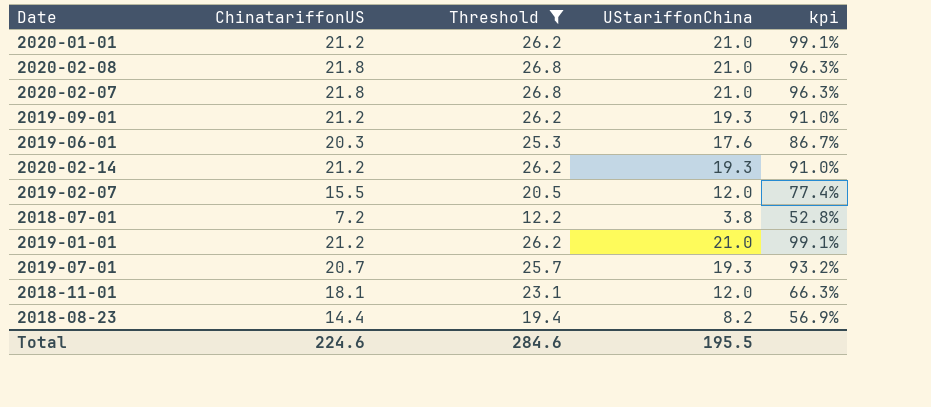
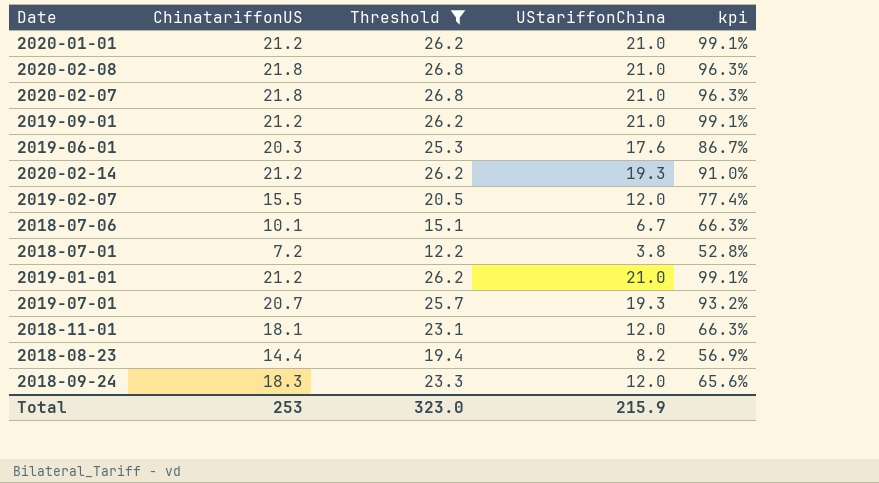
2019-09-01 | UStariffonChina: 19.3 -> 21.0
2019-09-01 | kpi: 91.0% -> 99.1%
row 2018-07-06: none -> 10.1 | 15.1 | 6.7 | 66.3%
row 2018-09-24: none -> 18.3 | 23.3 | 12.0 | 65.6%
Total | ChinatariffonUS: 224.6 -> 253
Total | Threshold: 284.6 -> 323.0
Total | UStariffonChina: 195.5 -> 215.9

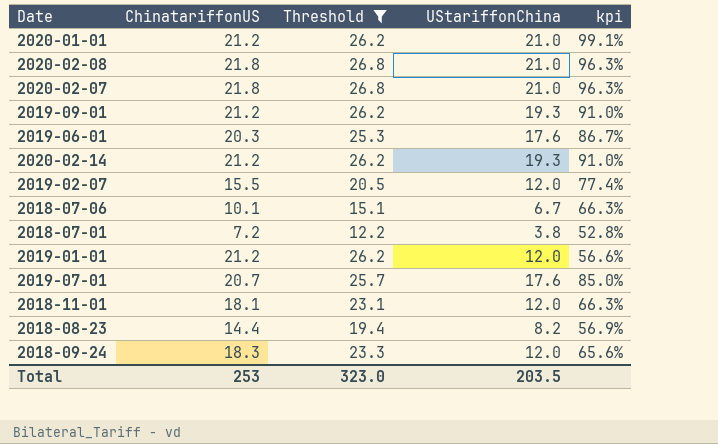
2019-09-01 | UStariffonChina: 21.0 -> 19.3
2019-09-01 | kpi: 99.1% -> 91.0%
2019-01-01 | UStariffonChina: 21.0 -> 12.0
2019-01-01 | kpi: 99.1% -> 56.6%
2019-07-01 | UStariffonChina: 19.3 -> 17.6
2019-07-01 | kpi: 93.2% -> 85.0%
Total | UStariffonChina: 215.9 -> 203.5

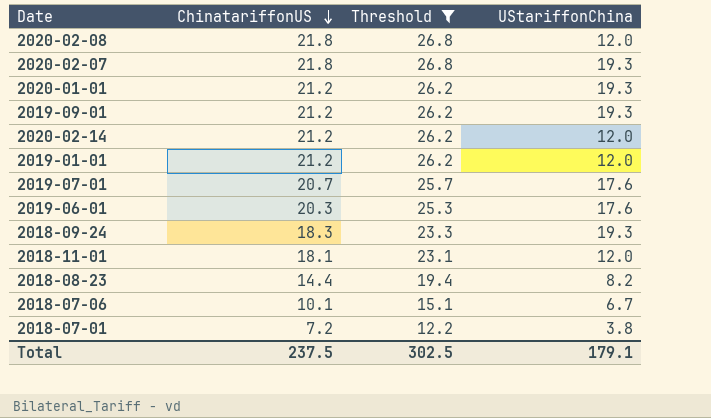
row order: none -> ChinatariffonUS descending
column kpi | formula: [UStariffonChina] / [ChinatariffonUS] -> none
row 2019-02-07: 15.5 | 20.5 | 12.0 | 77.4% -> none
2020-02-08 | UStariffonChina: 21.0 -> 12.0
2020-02-07 | UStariffonChina: 21.0 -> 19.3
2020-01-01 | UStariffonChina: 21.0 -> 19.3
2020-02-14 | UStariffonChina: 19.3 -> 12.0
2018-09-24 | UStariffonChina: 12.0 -> 19.3
Total | ChinatariffonUS: 253 -> 237.5
Total | Threshold: 323.0 -> 302.5
Total | UStariffonChina: 203.5 -> 179.1

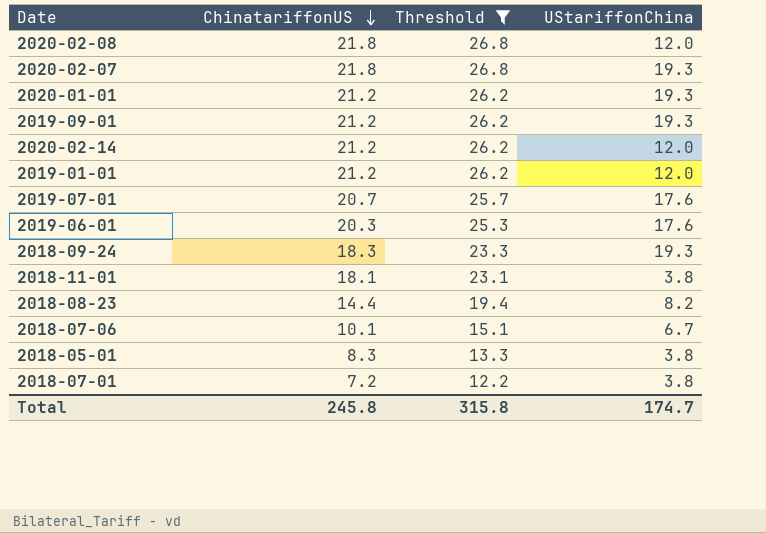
2018-11-01 | UStariffonChina: 12.0 -> 3.8
row 2018-05-01: none -> 8.3 | 13.3 | 3.8
Total | ChinatariffonUS: 237.5 -> 245.8
Total | Threshold: 302.5 -> 315.8
Total | UStariffonChina: 179.1 -> 174.7

